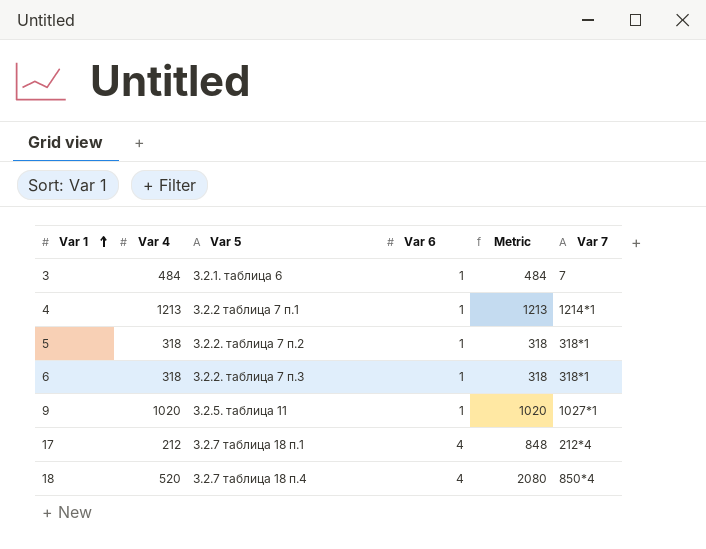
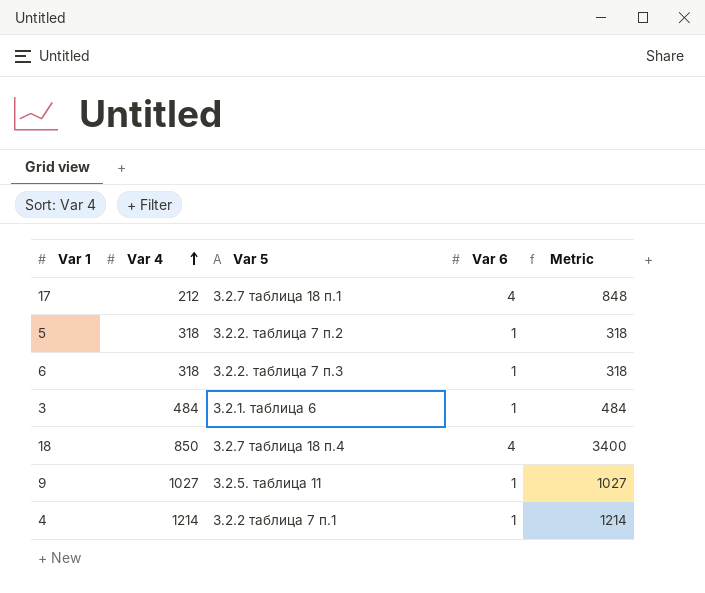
row order: Var 1 ascending -> Var 4 ascending
column Var 7 | position: 6 -> none
18 | Var 4: 520 -> 850
18 | Metric: 2080 -> 3400
9 | Var 4: 1020 -> 1027
9 | Metric: 1020 -> 1027
4 | Var 4: 1213 -> 1214
4 | Metric: 1213 -> 1214

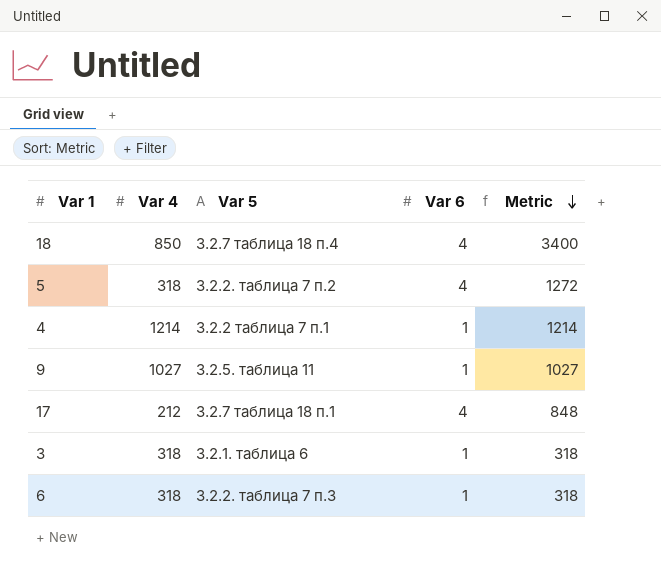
row order: Var 4 ascending -> Metric descending
5 | Var 6: 1 -> 4
5 | Metric: 318 -> 1272
3 | Var 4: 484 -> 318
3 | Metric: 484 -> 318

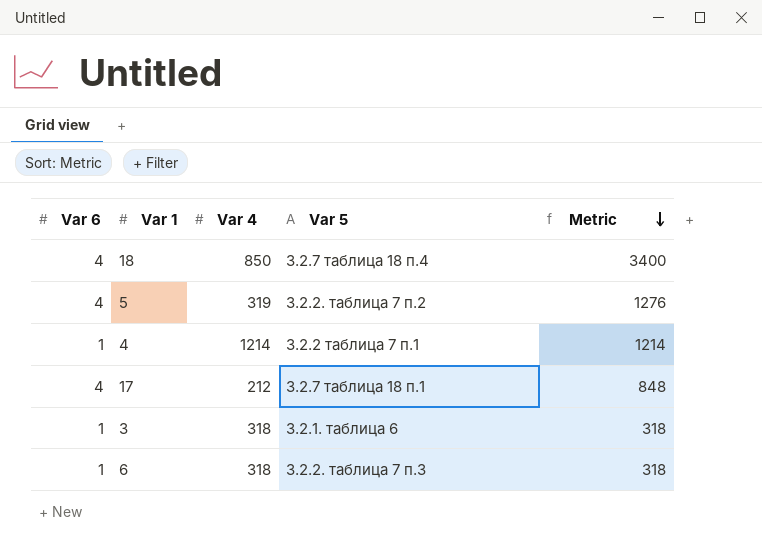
column Var 6 | position: 4 -> 1
row 9: 1027 | 3.2.5. таблица 11 | 1 | 1027 -> none
5 | Var 4: 318 -> 319
5 | Metric: 1272 -> 1276

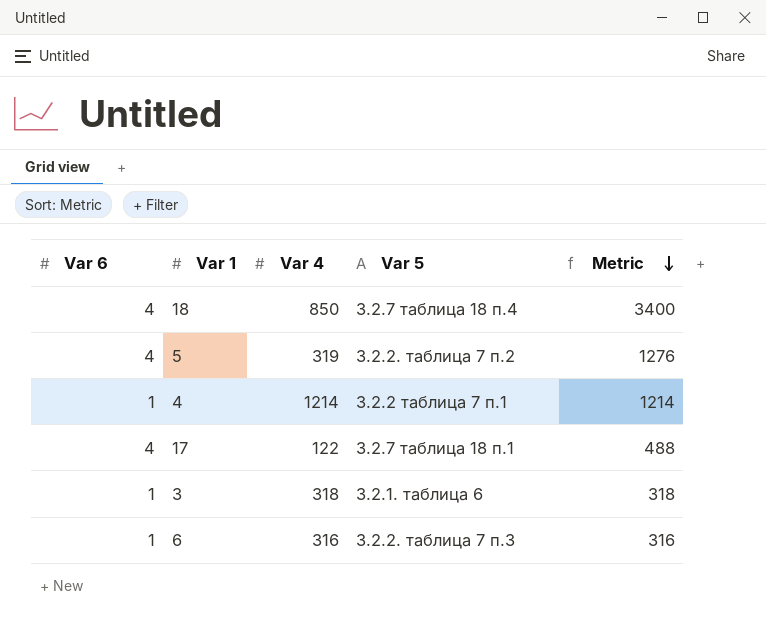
17 | Var 4: 212 -> 122
17 | Metric: 848 -> 488
6 | Var 4: 318 -> 316
6 | Metric: 318 -> 316

